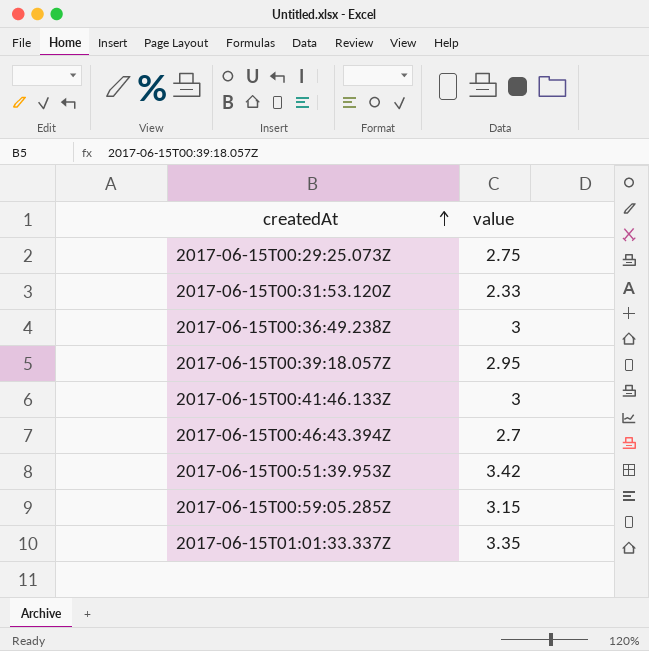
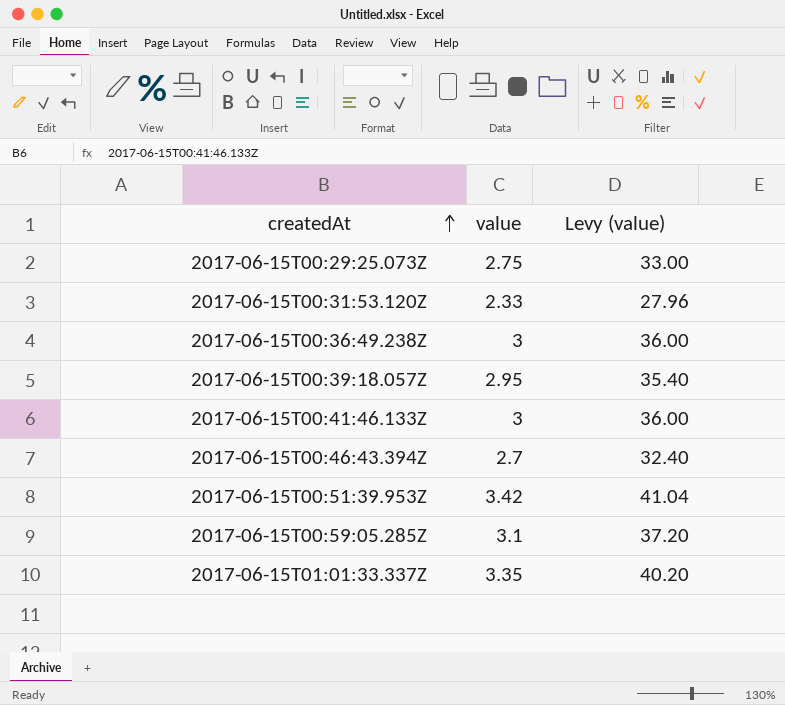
column Levy (value) | formula: none -> [value] * 12
2017-06-15T00:59:05.285Z | value: 3.15 -> 3.1

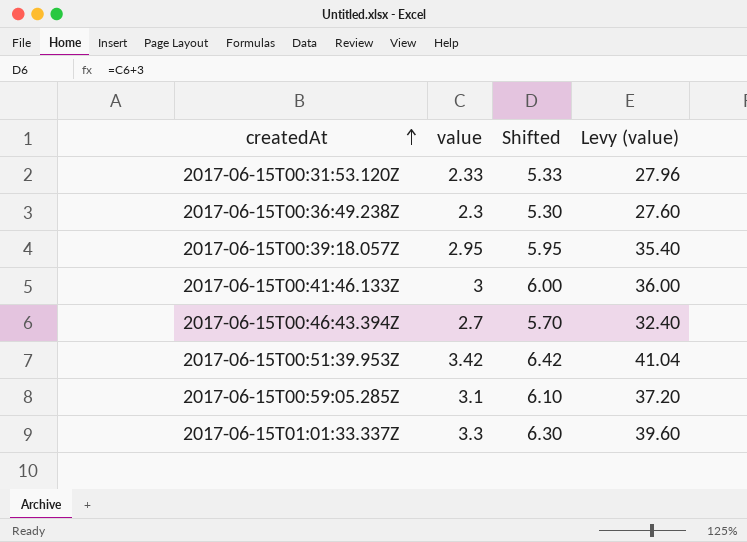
column Shifted | formula: none -> [value] + 3
row 2017-06-15T00:29:25.073Z: 2.75 | 33.00 -> none
2017-06-15T00:36:49.238Z | value: 3 -> 2.3
2017-06-15T00:36:49.238Z | Levy (value): 36.00 -> 27.60
2017-06-15T01:01:33.337Z | value: 3.35 -> 3.3
2017-06-15T01:01:33.337Z | Levy (value): 40.20 -> 39.60

